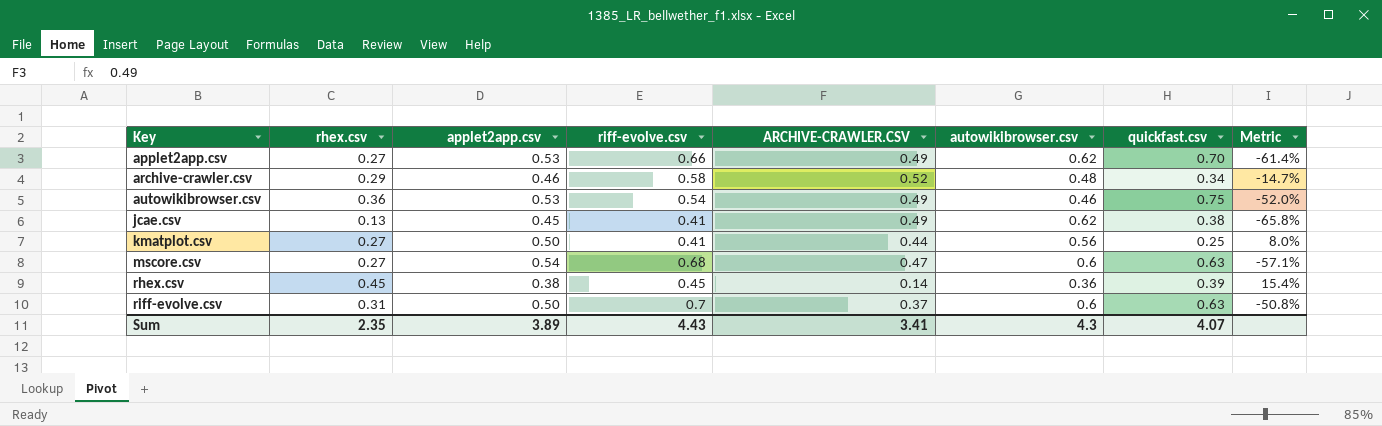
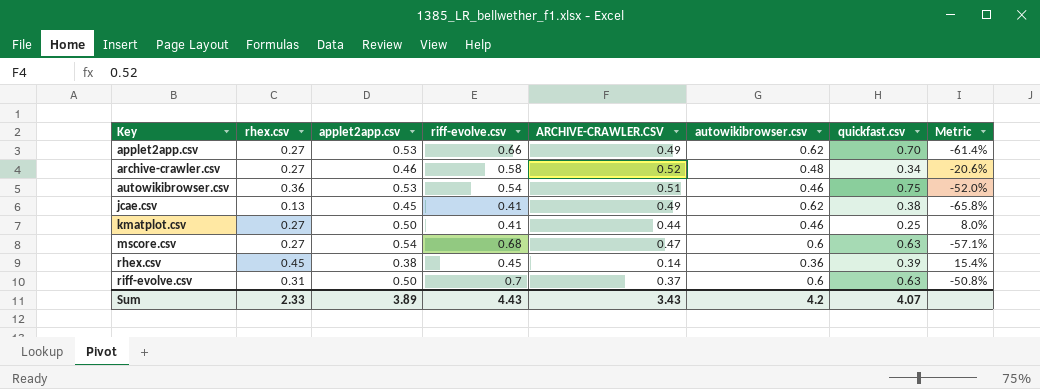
archive-crawler.csv | rhex.csv: 0.29 -> 0.27
archive-crawler.csv | Metric: -14.7% -> -20.6%
autowikibrowser.csv | ARCHIVE-CRAWLER.CSV: 0.49 -> 0.51
kmatplot.csv | autowikibrowser.csv: 0.56 -> 0.46
Sum | rhex.csv: 2.35 -> 2.33
Sum | ARCHIVE-CRAWLER.CSV: 3.41 -> 3.43
Sum | autowikibrowser.csv: 4.3 -> 4.2

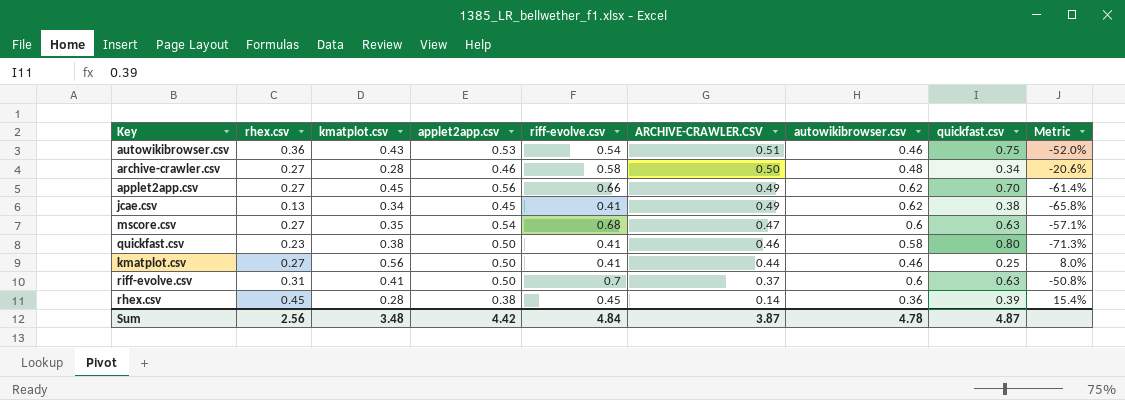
row order: Key ascending -> ARCHIVE-CRAWLER.CSV descending
column kmatplot.csv | position: none -> 3
archive-crawler.csv | ARCHIVE-CRAWLER.CSV: 0.52 -> 0.50
applet2app.csv | applet2app.csv: 0.53 -> 0.56
row quickfast.csv: none -> 0.23 | 0.38 | 0.50 | 0.41 | 0.46 | 0.58 | 0.80 | -71.3%
Sum | rhex.csv: 2.33 -> 2.56
Sum | applet2app.csv: 3.89 -> 4.42
Sum | riff-evolve.csv: 4.43 -> 4.84
Sum | ARCHIVE-CRAWLER.CSV: 3.43 -> 3.87
Sum | autowikibrowser.csv: 4.2 -> 4.78
Sum | quickfast.csv: 4.07 -> 4.87

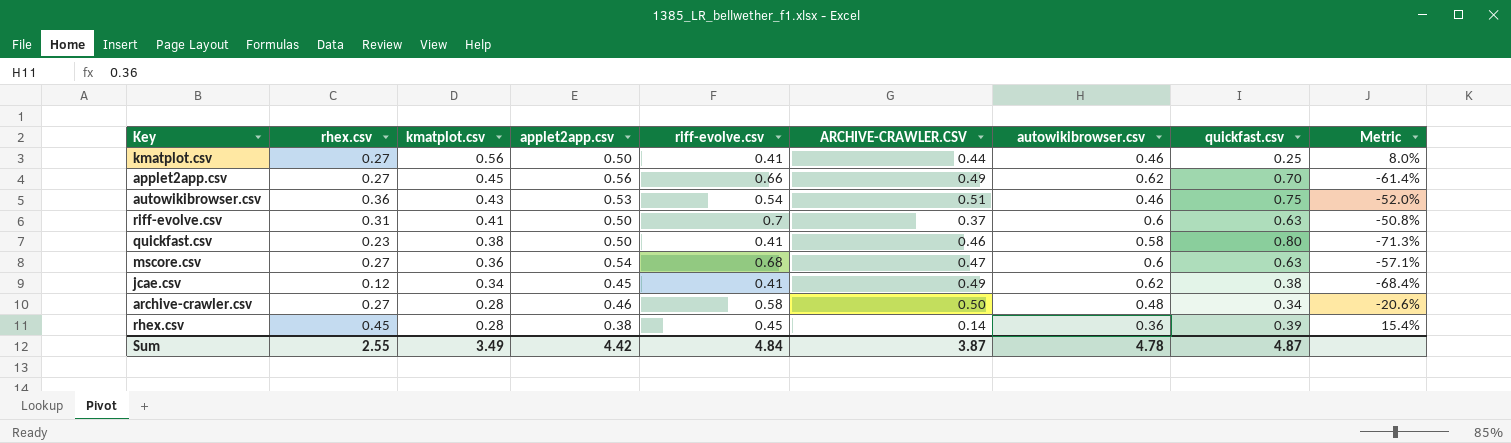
row order: ARCHIVE-CRAWLER.CSV descending -> kmatplot.csv descending
mscore.csv | kmatplot.csv: 0.35 -> 0.36
jcae.csv | rhex.csv: 0.13 -> 0.12
jcae.csv | Metric: -65.8% -> -68.4%
Sum | rhex.csv: 2.56 -> 2.55
Sum | kmatplot.csv: 3.48 -> 3.49

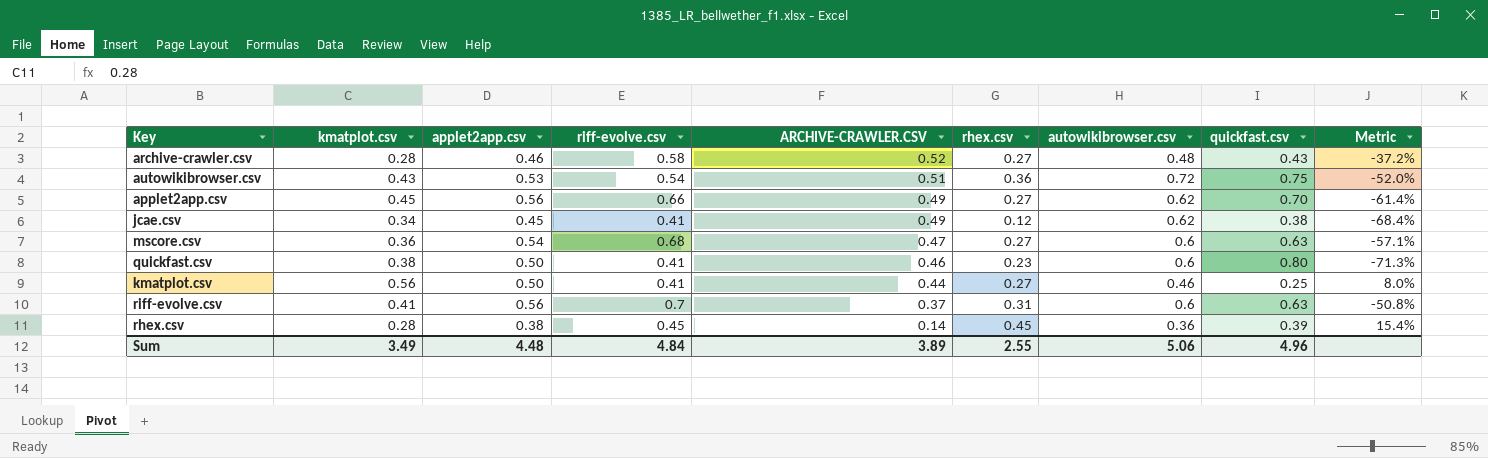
row order: kmatplot.csv descending -> ARCHIVE-CRAWLER.CSV descending
column rhex.csv | position: 2 -> 6
archive-crawler.csv | ARCHIVE-CRAWLER.CSV: 0.50 -> 0.52
archive-crawler.csv | quickfast.csv: 0.34 -> 0.43
archive-crawler.csv | Metric: -20.6% -> -37.2%
autowikibrowser.csv | autowikibrowser.csv: 0.46 -> 0.72
quickfast.csv | autowikibrowser.csv: 0.58 -> 0.6
riff-evolve.csv | applet2app.csv: 0.50 -> 0.56
Sum | applet2app.csv: 4.42 -> 4.48
Sum | ARCHIVE-CRAWLER.CSV: 3.87 -> 3.89
Sum | autowikibrowser.csv: 4.78 -> 5.06
Sum | quickfast.csv: 4.87 -> 4.96

